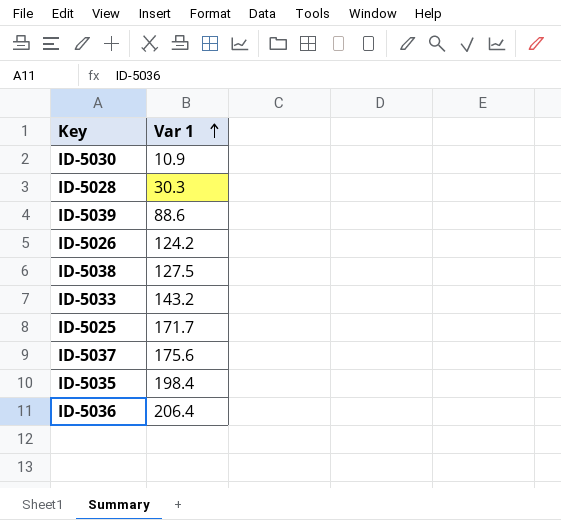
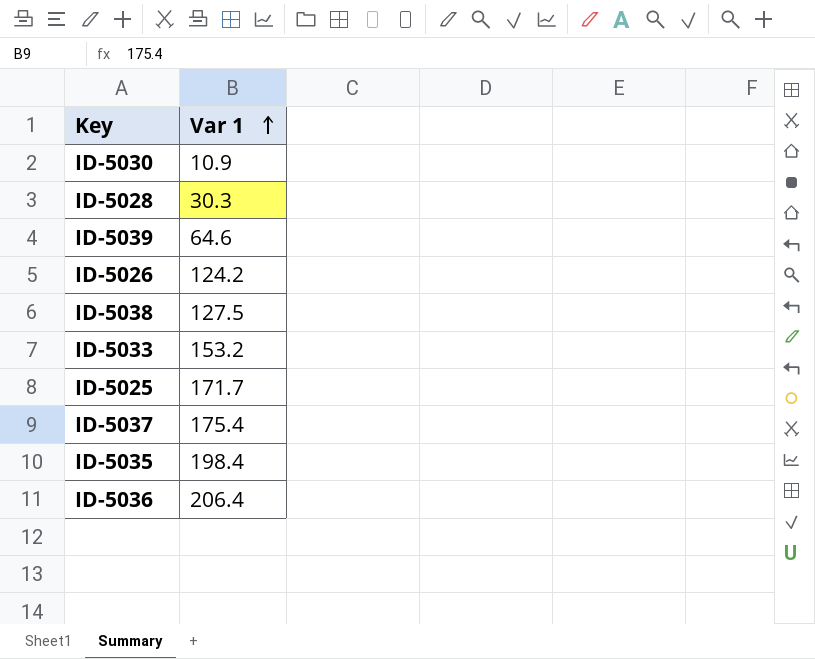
ID-5039 | Var 1: 88.6 -> 64.6
ID-5033 | Var 1: 143.2 -> 153.2
ID-5037 | Var 1: 175.6 -> 175.4

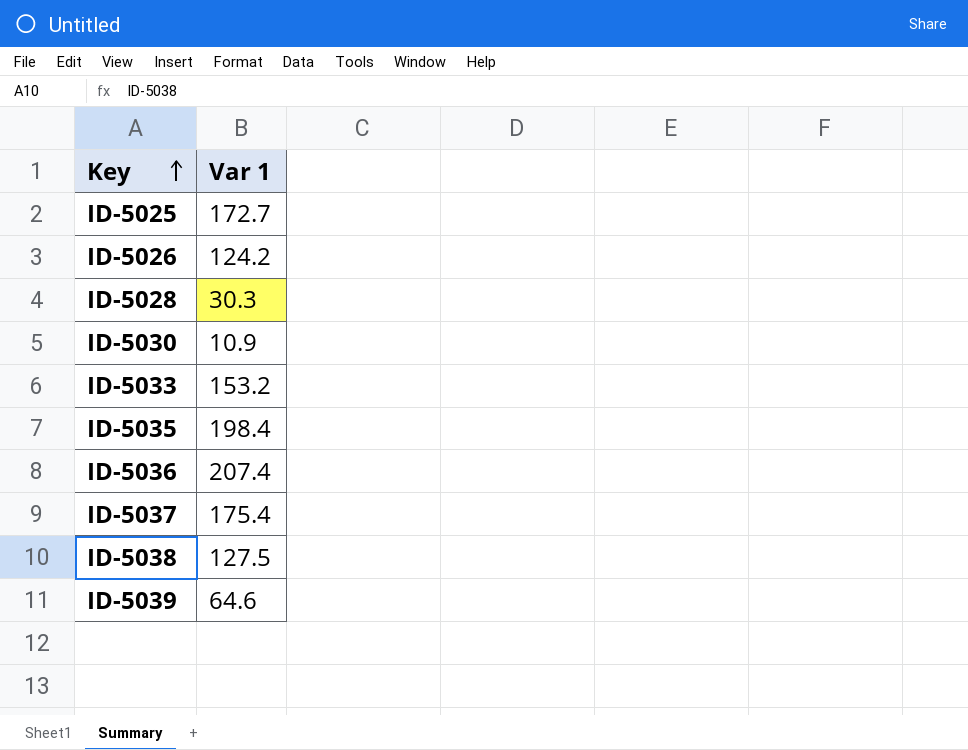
row order: Var 1 ascending -> Key ascending
ID-5025 | Var 1: 171.7 -> 172.7
ID-5036 | Var 1: 206.4 -> 207.4

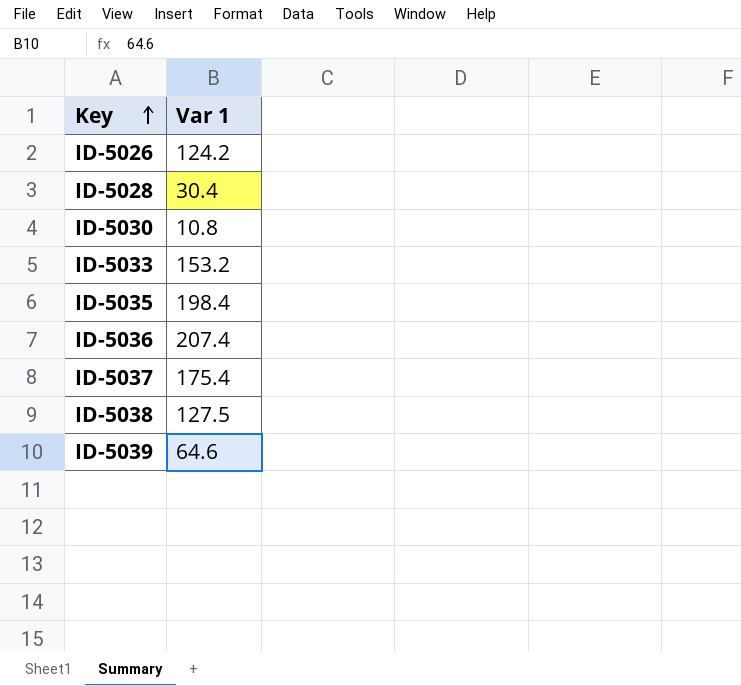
row ID-5025: 172.7 -> none
ID-5028 | Var 1: 30.3 -> 30.4
ID-5030 | Var 1: 10.9 -> 10.8

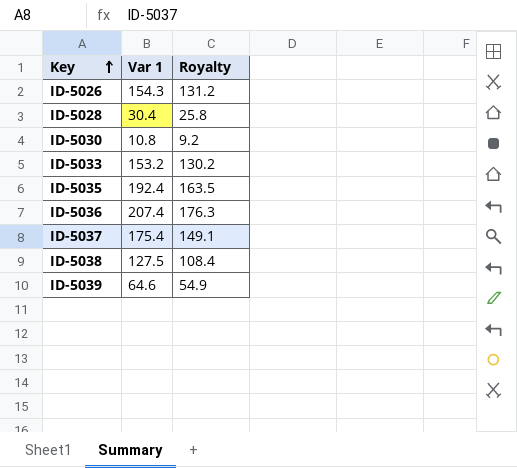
column Royalty | formula: none -> [Var 1] * 0.85
ID-5026 | Var 1: 124.2 -> 154.3
ID-5035 | Var 1: 198.4 -> 192.4

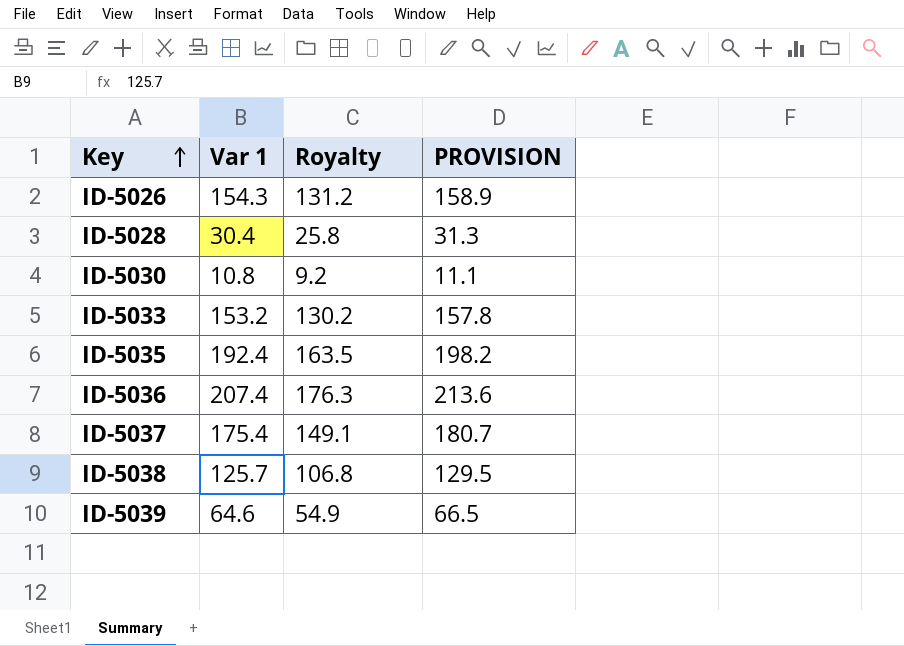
column PROVISION | formula: none -> [Var 1] * 1.03
ID-5038 | Var 1: 127.5 -> 125.7
ID-5038 | Royalty: 108.4 -> 106.8

